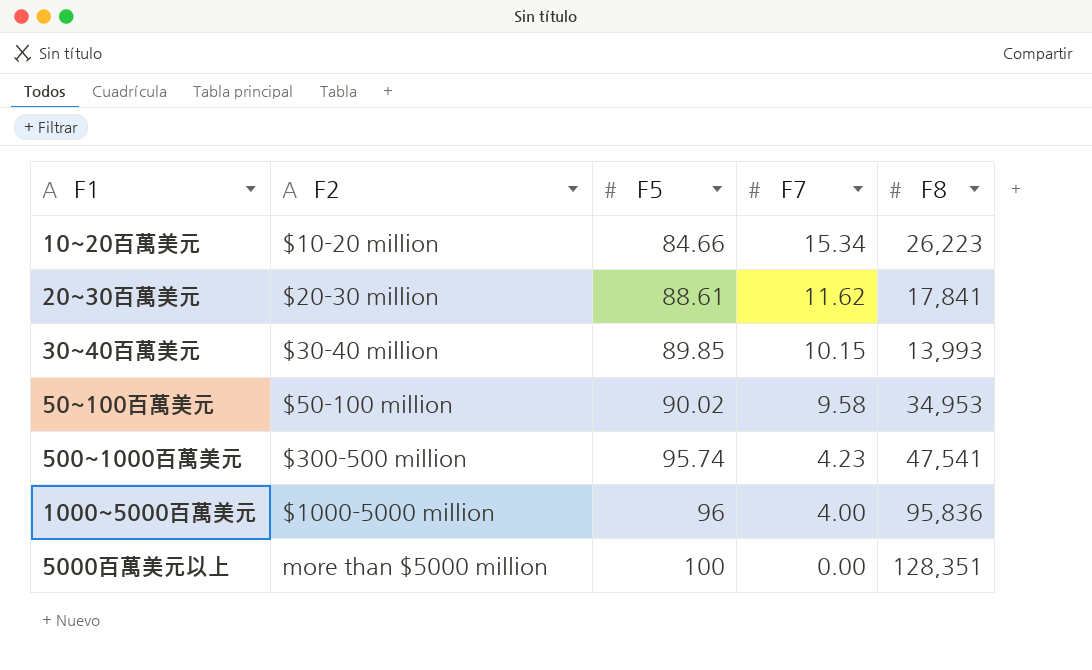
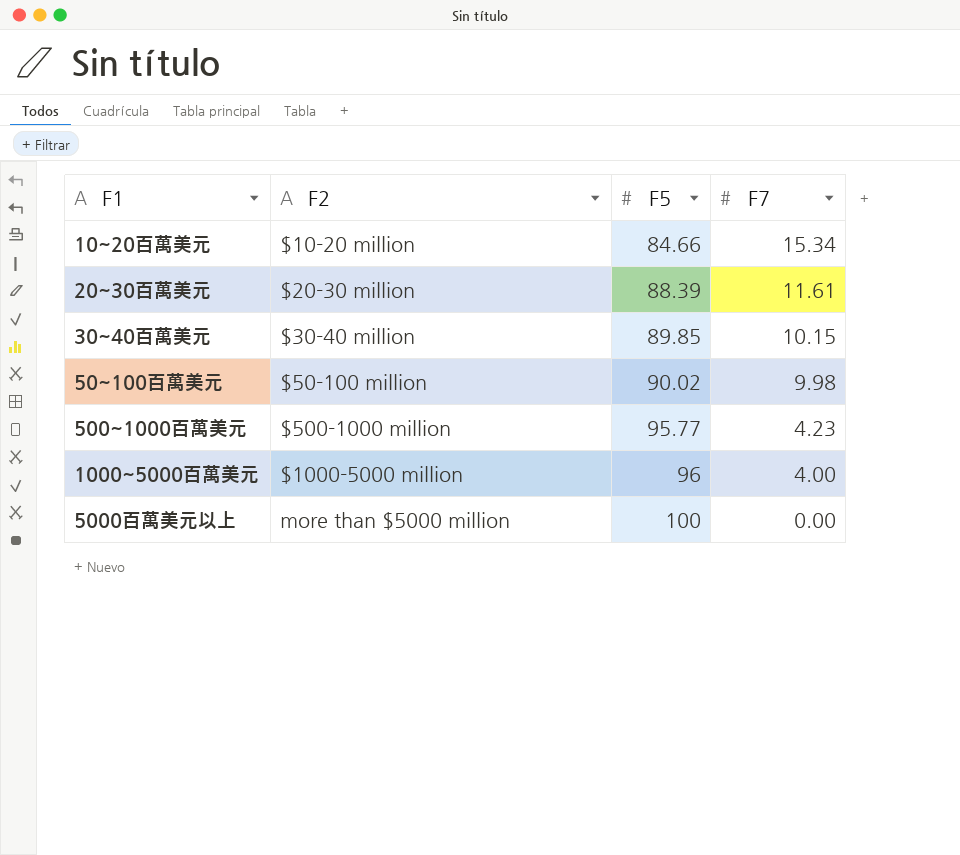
column F8 | position: 5 -> none
20~30百萬美元 | F5: 88.61 -> 88.39
20~30百萬美元 | F7: 11.62 -> 11.61
50~100百萬美元 | F7: 9.58 -> 9.98
500~1000百萬美元 | F2: $300-500 million -> $500-1000 million
500~1000百萬美元 | F5: 95.74 -> 95.77

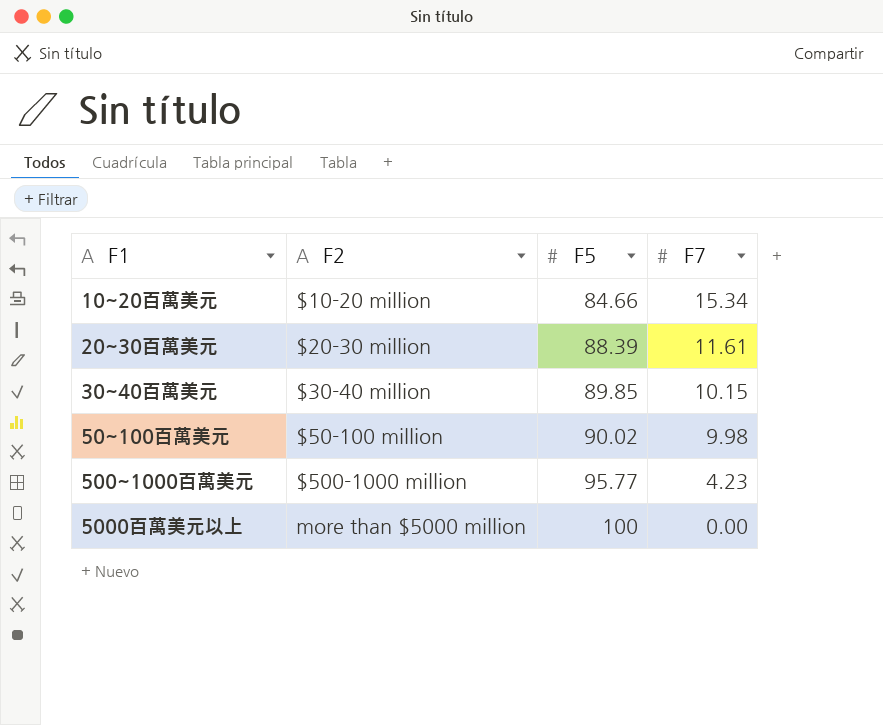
row 1000~5000百萬美元: $1000-5000 million | 96 | 4.00 -> none

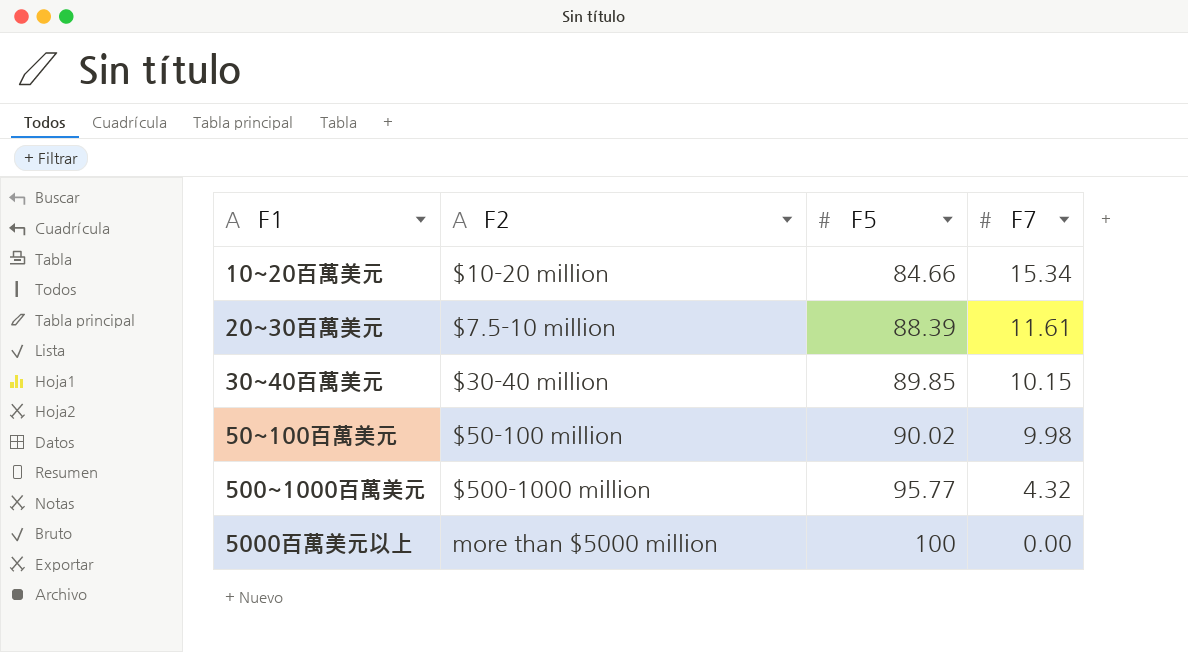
20~30百萬美元 | F2: $20-30 million -> $7.5-10 million
500~1000百萬美元 | F7: 4.23 -> 4.32

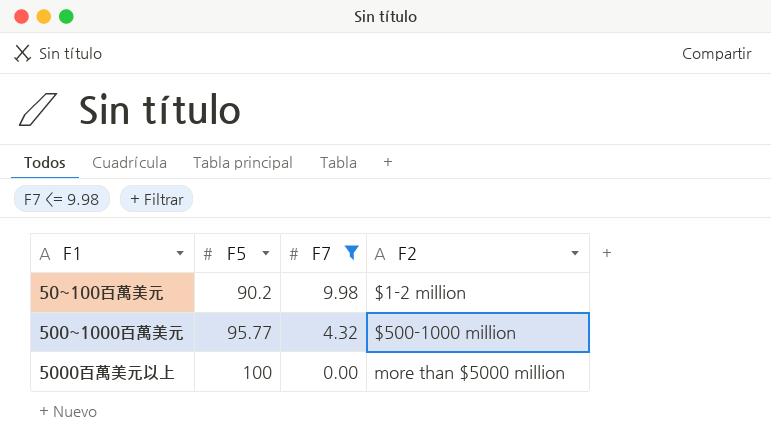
filter: none -> F7 <= 9.98
column F2 | position: 2 -> 4
50~100百萬美元 | F5: 90.02 -> 90.2
50~100百萬美元 | F2: $50-100 million -> $1-2 million

